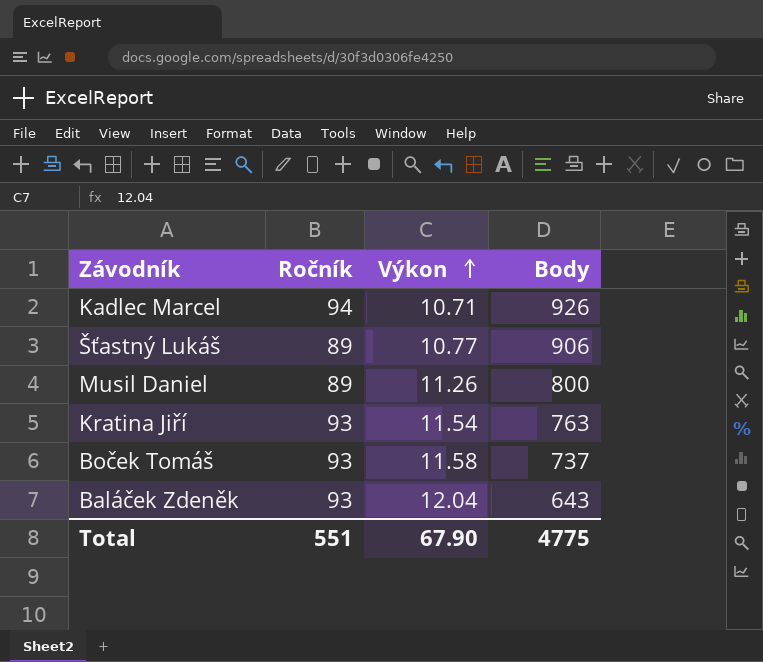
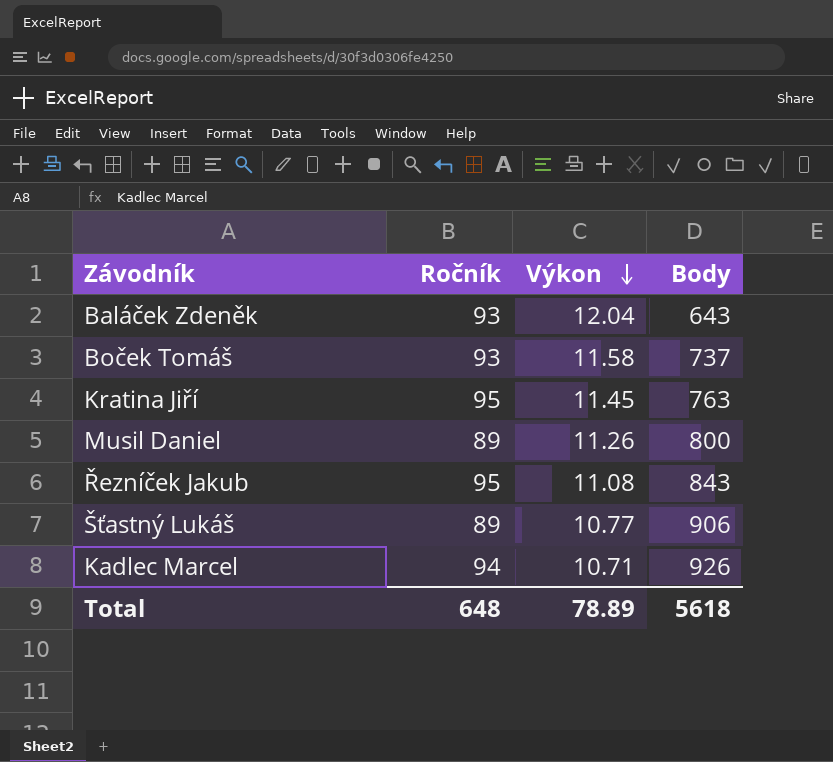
row order: Výkon ascending -> Výkon descending
Kratina Jiří | Ročník: 93 -> 95
Kratina Jiří | Výkon: 11.54 -> 11.45
row Řezníček Jakub: none -> 95 | 11.08 | 843
Total | Ročník: 551 -> 648
Total | Výkon: 67.90 -> 78.89
Total | Body: 4775 -> 5618

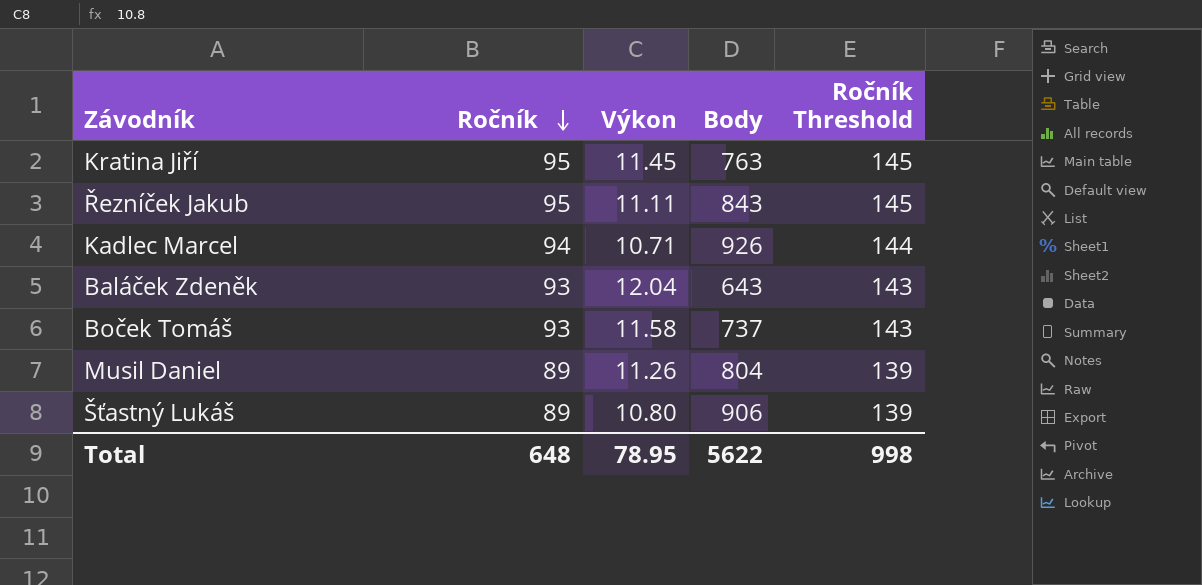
row order: Výkon descending -> Ročník descending
column Ročník Threshold | formula: none -> [Ročník] + 50
Řezníček Jakub | Výkon: 11.08 -> 11.11
Musil Daniel | Body: 800 -> 804
Šťastný Lukáš | Výkon: 10.77 -> 10.80
Total | Výkon: 78.89 -> 78.95
Total | Body: 5618 -> 5622

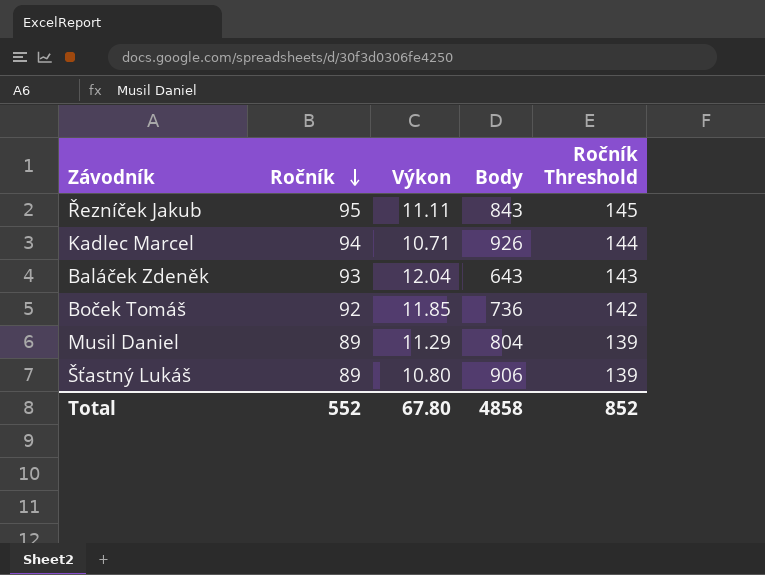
row Kratina Jiří: 95 | 11.45 | 763 | 145 -> none
Boček Tomáš | Ročník: 93 -> 92
Boček Tomáš | Výkon: 11.58 -> 11.85
Boček Tomáš | Body: 737 -> 736
Boček Tomáš | Ročník Threshold: 143 -> 142
Musil Daniel | Výkon: 11.26 -> 11.29
Total | Ročník: 648 -> 552
Total | Výkon: 78.95 -> 67.80
Total | Body: 5622 -> 4858
Total | Ročník Threshold: 998 -> 852

